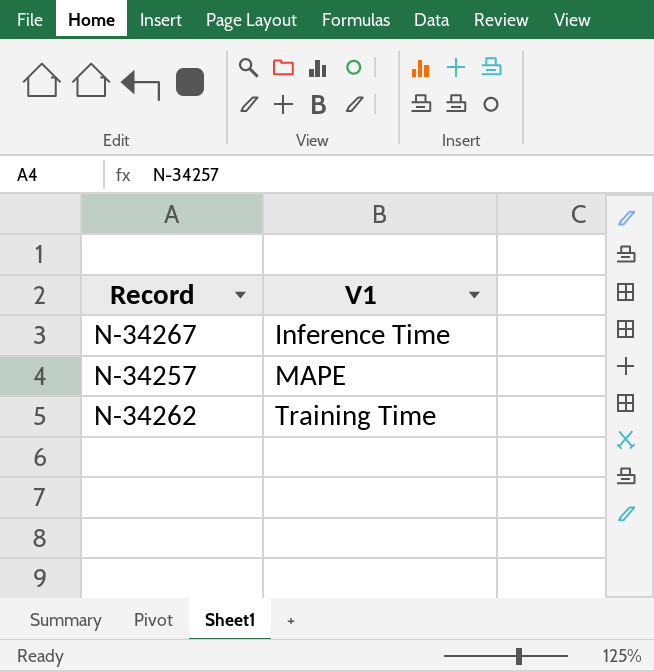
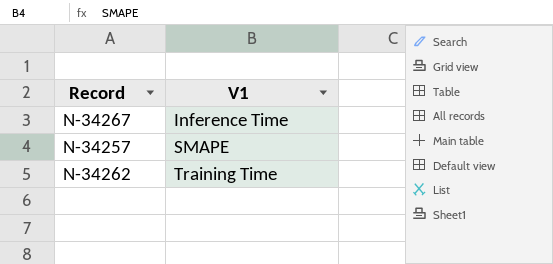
N-34257 | V1: MAPE -> SMAPE

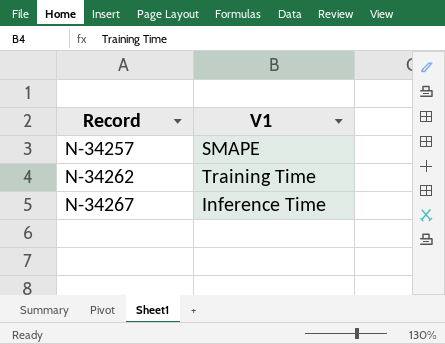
row order: V1 ascending -> Record ascending

